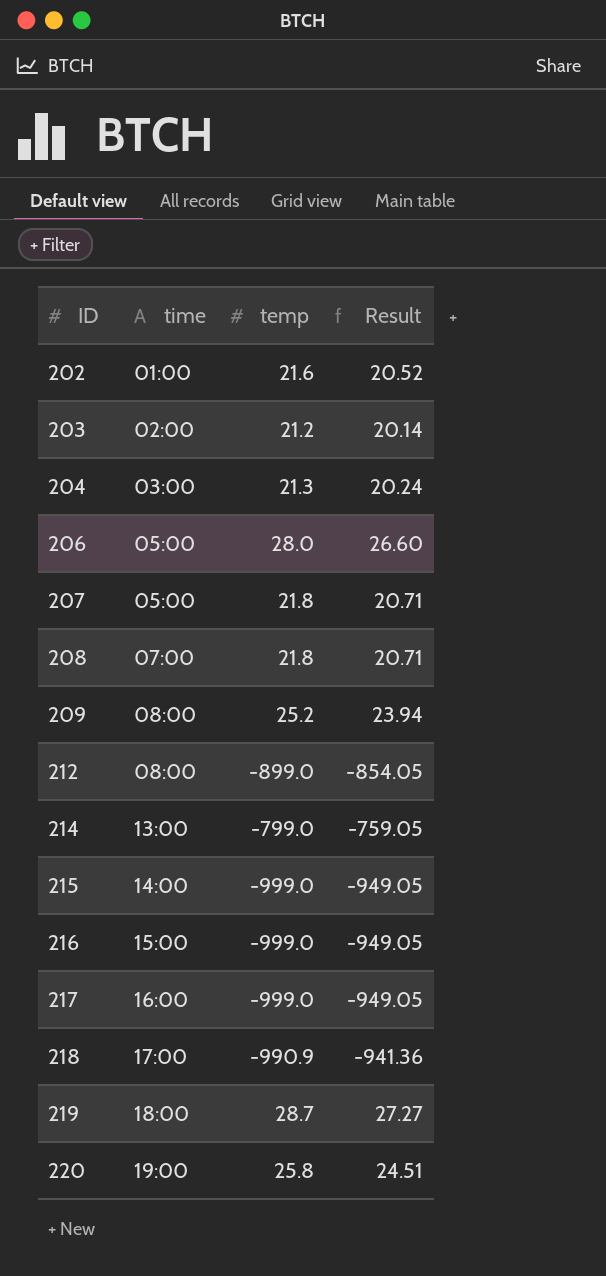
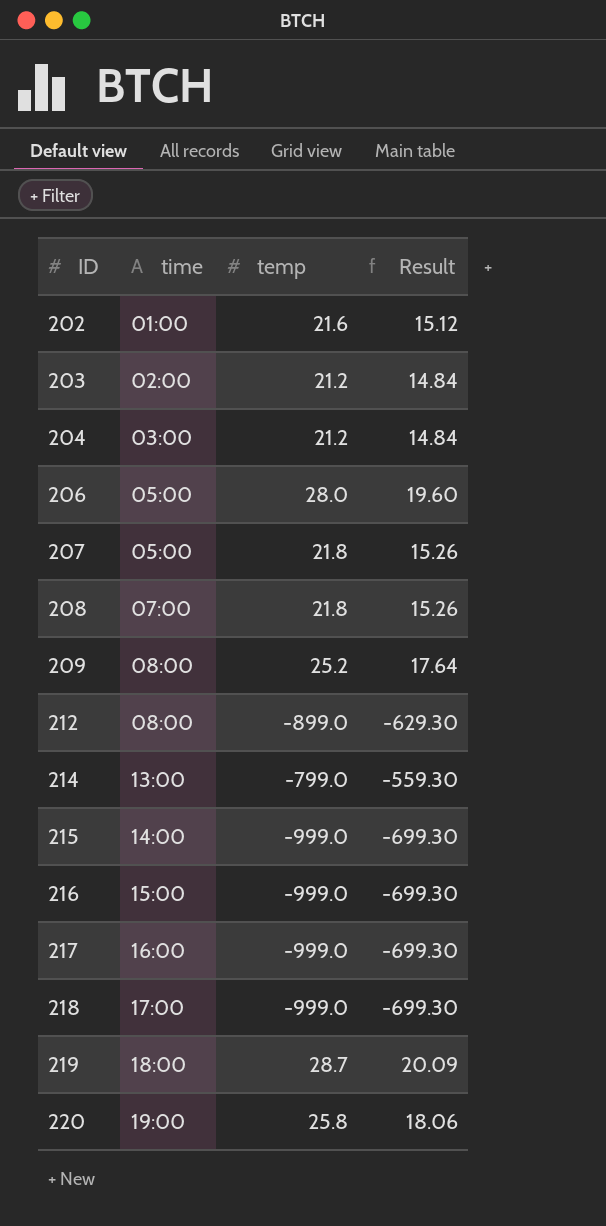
column Result | formula: [temp] * 0.95 -> [temp] * 0.7
204 | temp: 21.3 -> 21.2
218 | temp: -990.9 -> -999.0

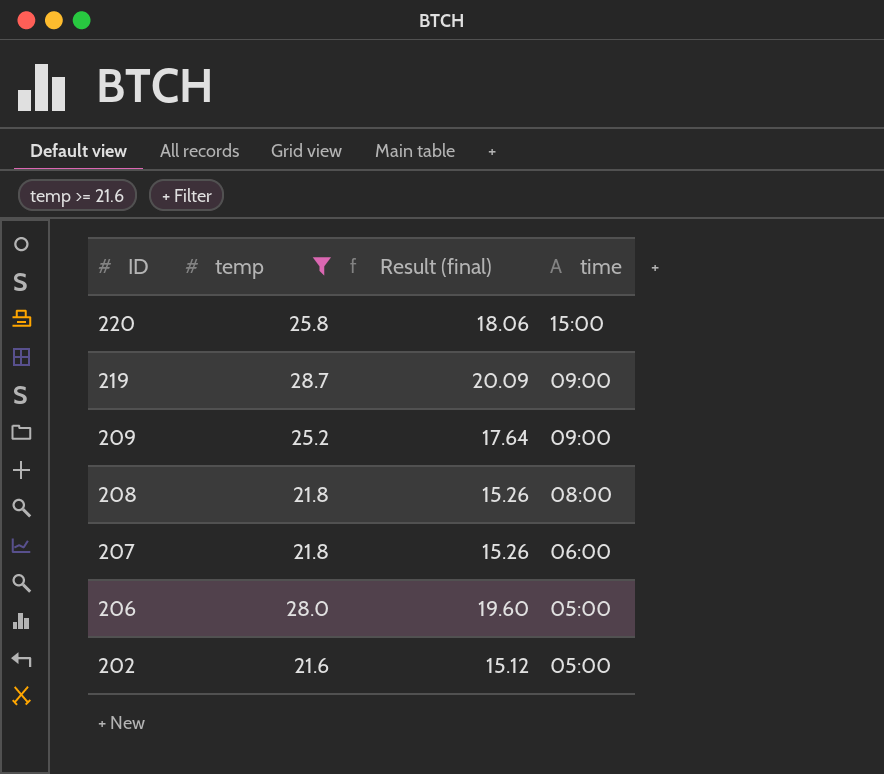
filter: none -> temp >= 21.6
row order: ID ascending -> ID descending
column name: Result -> Result (final)
column time | position: 2 -> 4
220 | time: 19:00 -> 15:00
219 | time: 18:00 -> 09:00
209 | time: 08:00 -> 09:00
208 | time: 07:00 -> 08:00
207 | time: 05:00 -> 06:00
202 | time: 01:00 -> 05:00

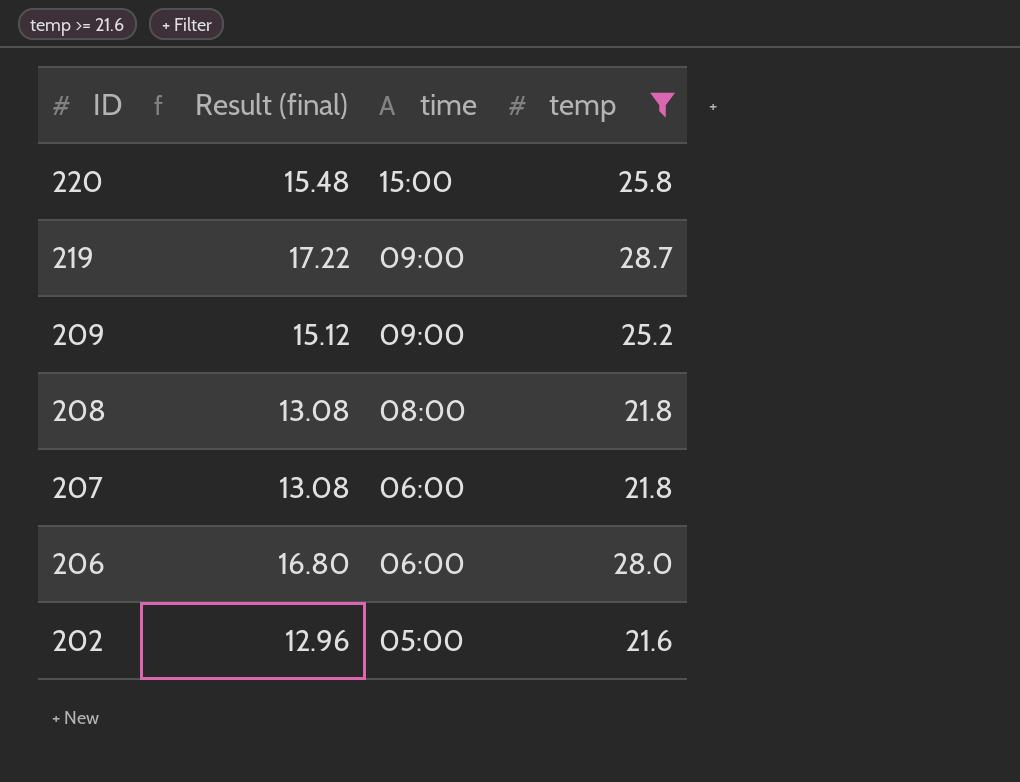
column Result (final) | formula: [temp] * 0.7 -> [temp] * 0.6
column temp | position: 2 -> 4
206 | time: 05:00 -> 06:00

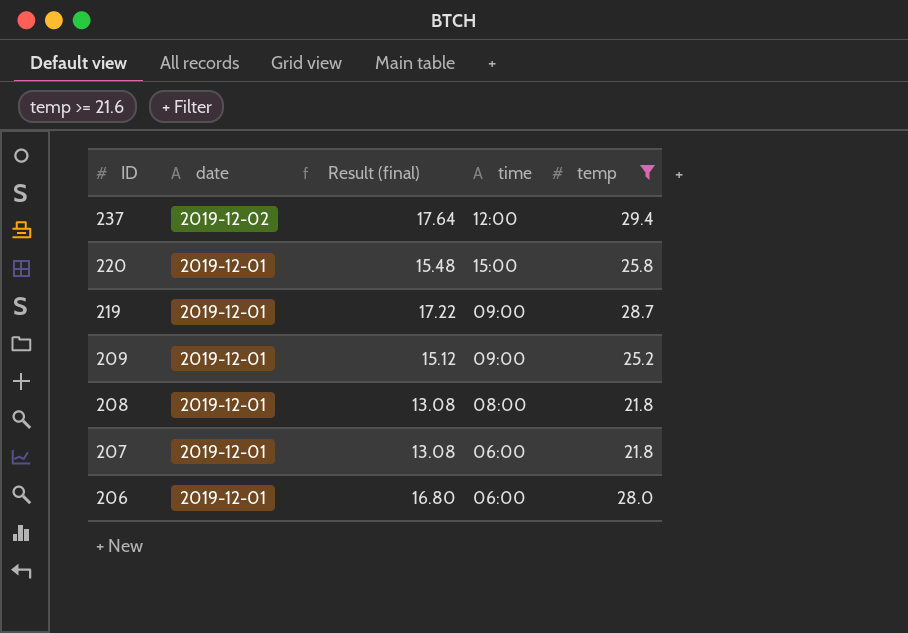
column date | position: none -> 2
row 202: 12.96 | 05:00 | 21.6 -> none
row 237: none -> 2019-12-02 | 17.64 | 12:00 | 29.4

